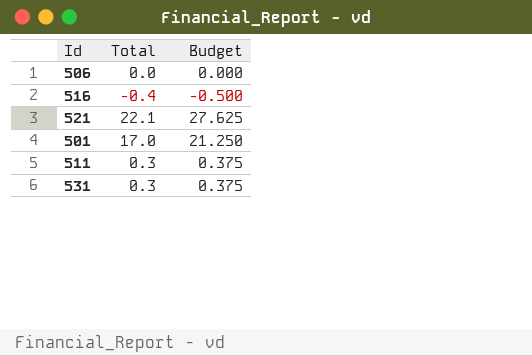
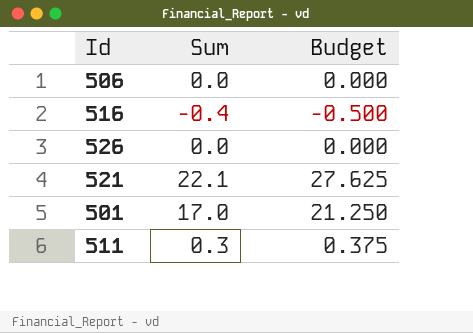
column name: Total -> Sum
row 531: 0.3 | 0.375 -> none
row 526: none -> 0.0 | 0.000

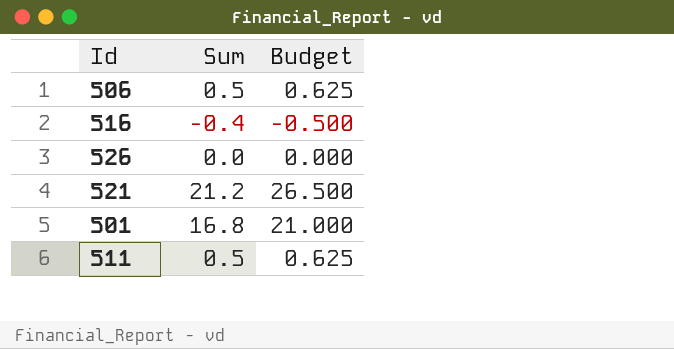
506 | Sum: 0.0 -> 0.5
506 | Budget: 0.000 -> 0.625
521 | Sum: 22.1 -> 21.2
521 | Budget: 27.625 -> 26.500
501 | Sum: 17.0 -> 16.8
501 | Budget: 21.250 -> 21.000
511 | Sum: 0.3 -> 0.5
511 | Budget: 0.375 -> 0.625

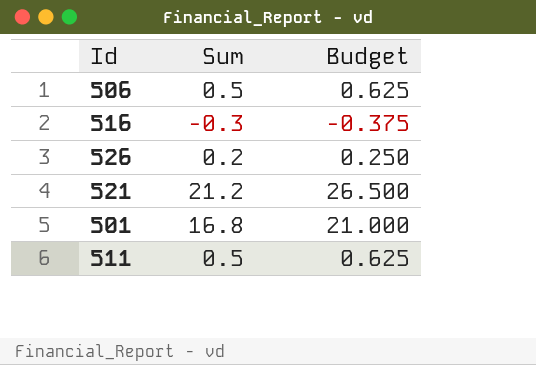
516 | Sum: -0.4 -> -0.3
516 | Budget: -0.500 -> -0.375
526 | Sum: 0.0 -> 0.2
526 | Budget: 0.000 -> 0.250

